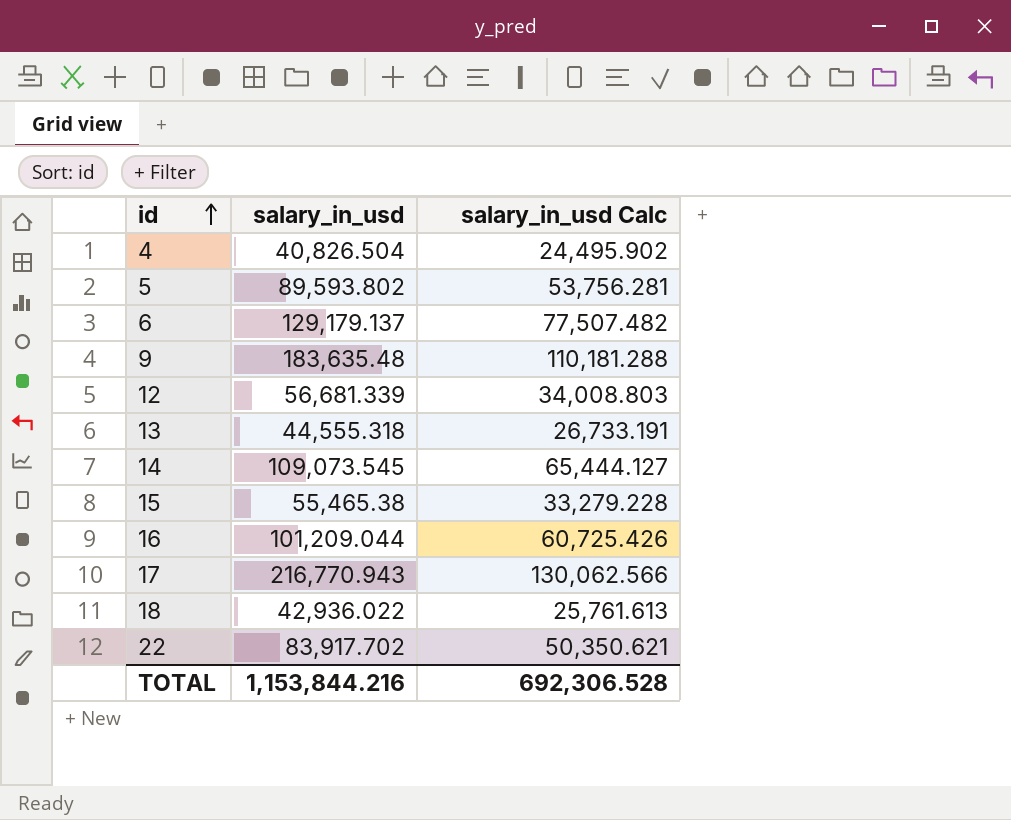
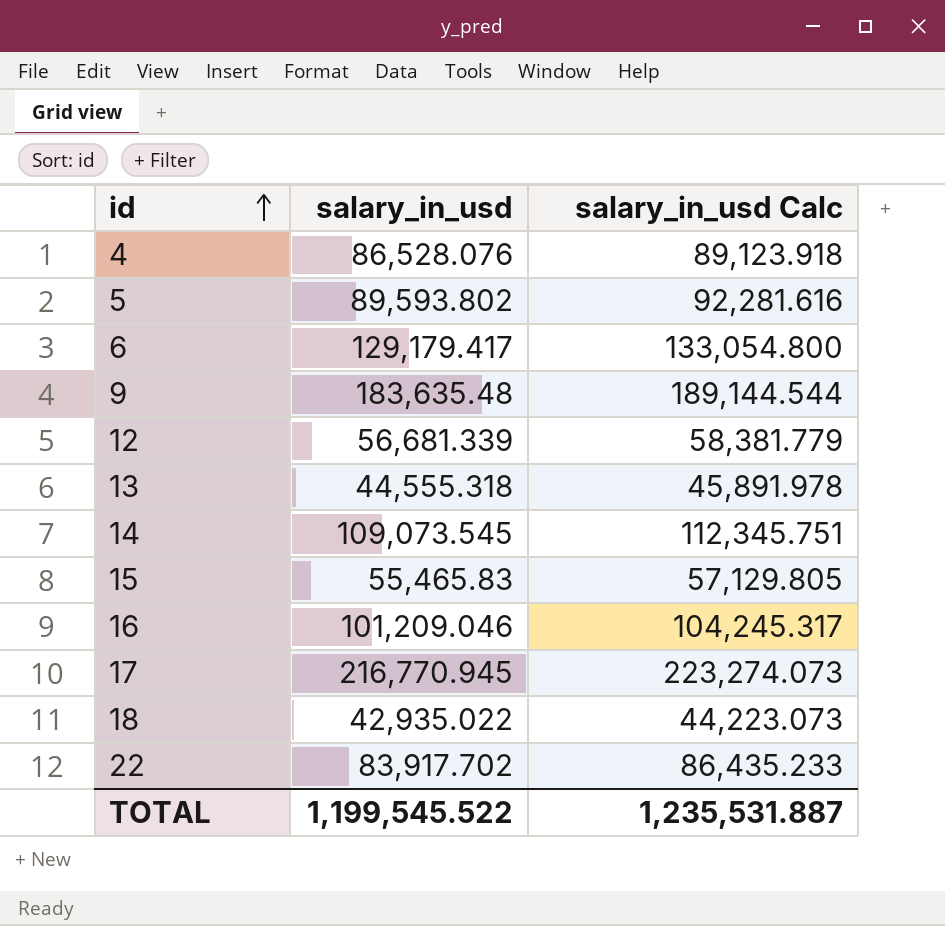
column salary_in_usd Calc | formula: [salary_in_usd] * 0.6 -> [salary_in_usd] * 1.03
4 | salary_in_usd: 40,826.504 -> 86,528.076
6 | salary_in_usd: 129,179.137 -> 129,179.417
15 | salary_in_usd: 55,465.38 -> 55,465.83
16 | salary_in_usd: 101,209.044 -> 101,209.046
17 | salary_in_usd: 216,770.943 -> 216,770.945
18 | salary_in_usd: 42,936.022 -> 42,935.022
TOTAL | salary_in_usd: 1,153,844.216 -> 1,199,545.522
TOTAL | salary_in_usd Calc: 692,306.528 -> 1,235,531.887

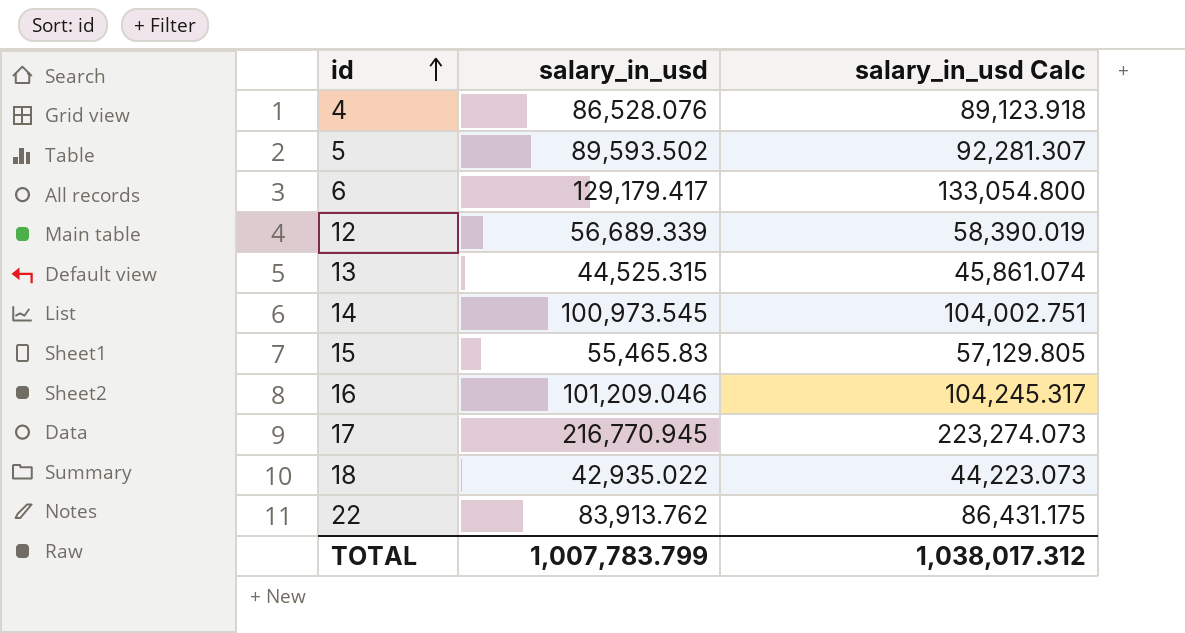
row 9: 183,635.48 | 189,144.544 -> none
5 | salary_in_usd: 89,593.802 -> 89,593.502
5 | salary_in_usd Calc: 92,281.616 -> 92,281.307
12 | salary_in_usd: 56,681.339 -> 56,689.339
12 | salary_in_usd Calc: 58,381.779 -> 58,390.019
13 | salary_in_usd: 44,555.318 -> 44,525.315
13 | salary_in_usd Calc: 45,891.978 -> 45,861.074
14 | salary_in_usd: 109,073.545 -> 100,973.545
14 | salary_in_usd Calc: 112,345.751 -> 104,002.751
22 | salary_in_usd: 83,917.702 -> 83,913.762
22 | salary_in_usd Calc: 86,435.233 -> 86,431.175
TOTAL | salary_in_usd: 1,199,545.522 -> 1,007,783.799
TOTAL | salary_in_usd Calc: 1,235,531.887 -> 1,038,017.312

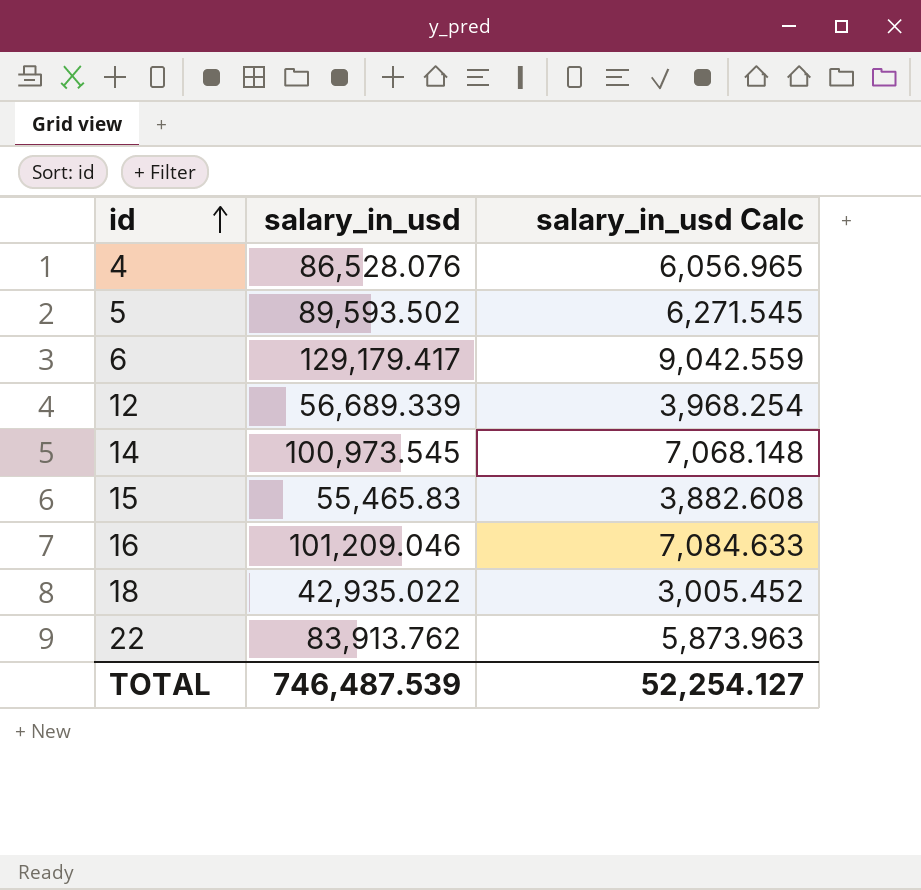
column salary_in_usd Calc | formula: [salary_in_usd] * 1.03 -> [salary_in_usd] * 0.07
row 13: 44,525.315 | 45,861.074 -> none
row 17: 216,770.945 | 223,274.073 -> none
TOTAL | salary_in_usd: 1,007,783.799 -> 746,487.539
TOTAL | salary_in_usd Calc: 1,038,017.312 -> 52,254.127

